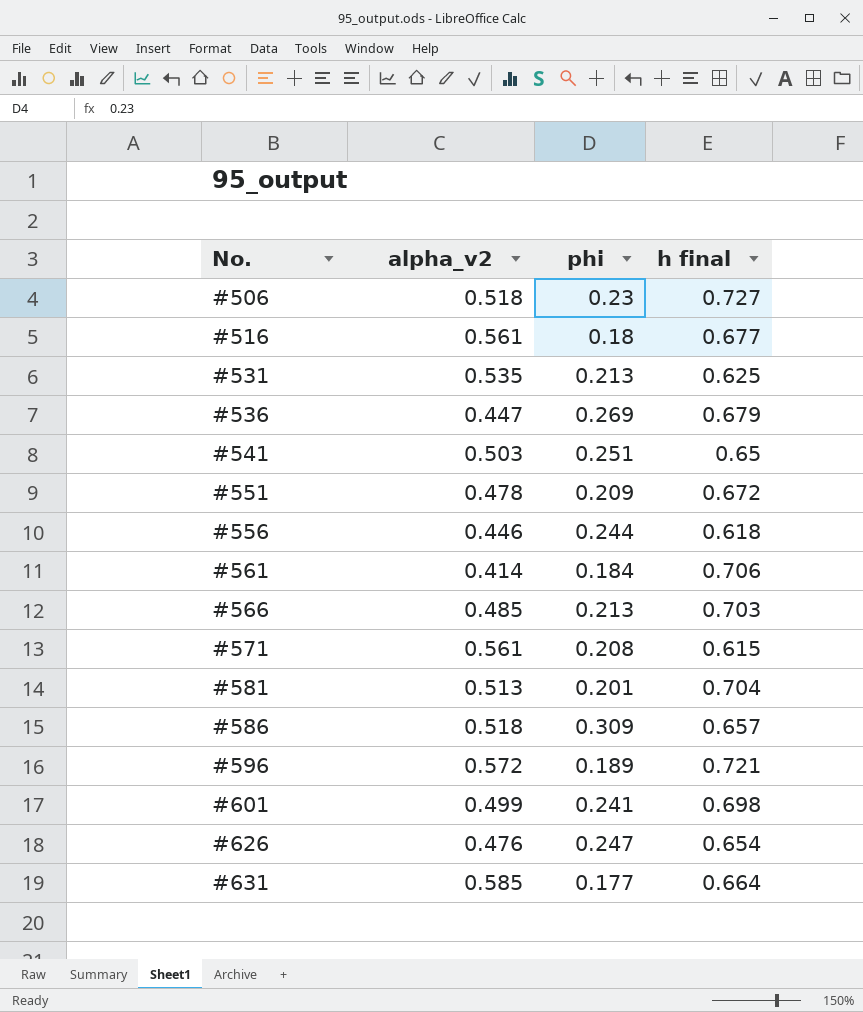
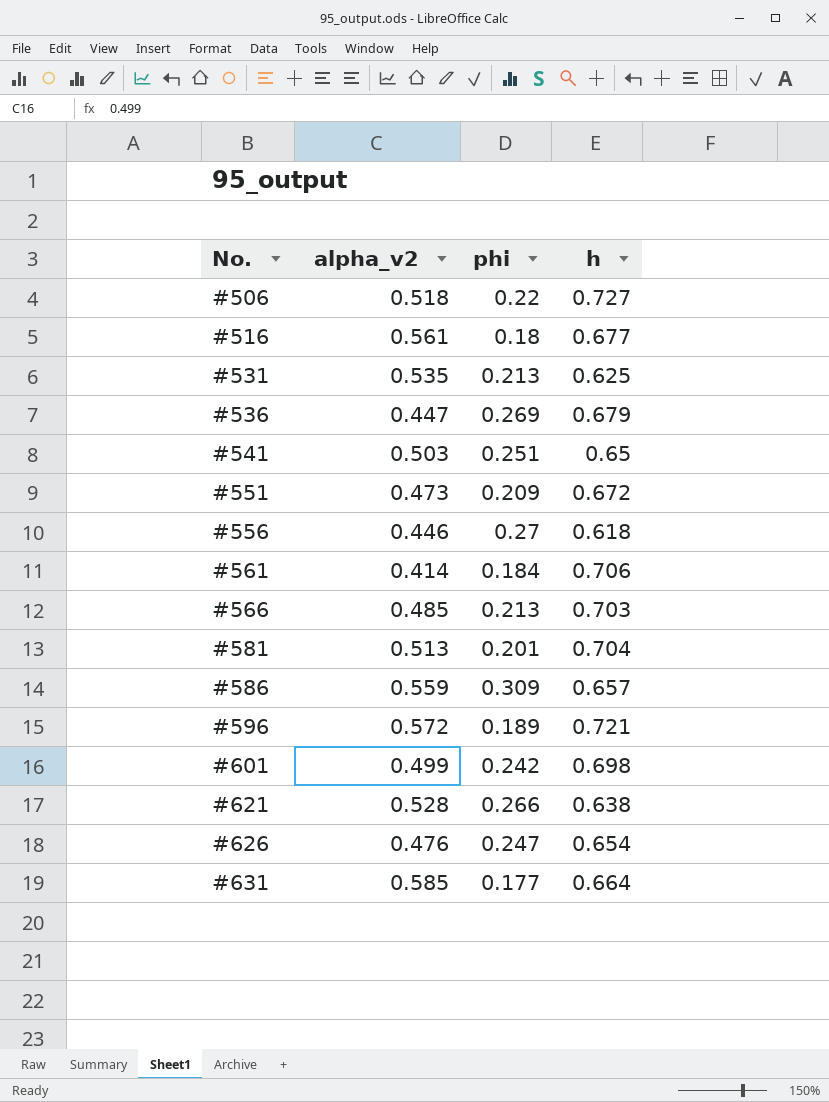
column name: h final -> h
row #571: 0.561 | 0.208 | 0.615 -> none
#506 | phi: 0.23 -> 0.22
#551 | alpha_v2: 0.478 -> 0.473
#556 | phi: 0.244 -> 0.27
#586 | alpha_v2: 0.518 -> 0.559
#601 | phi: 0.241 -> 0.242
row #621: none -> 0.528 | 0.266 | 0.638

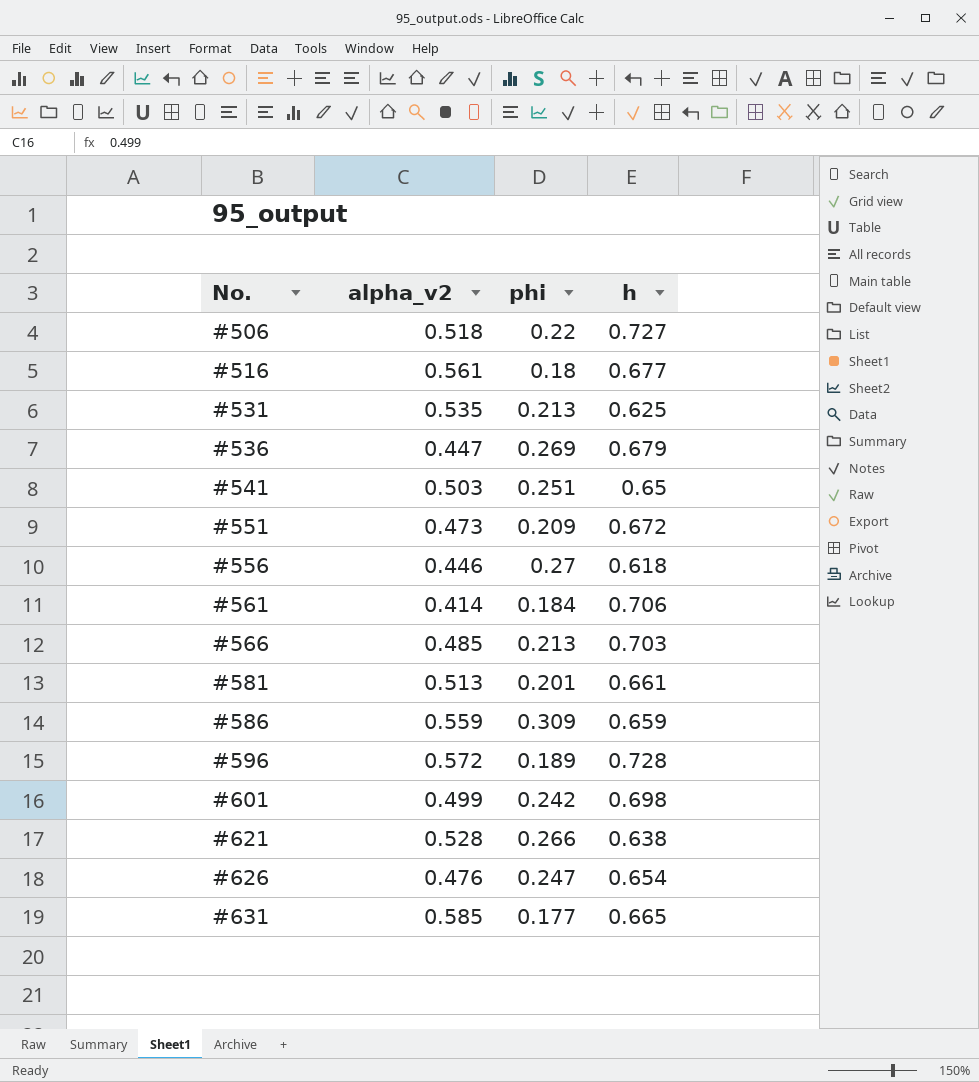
#581 | h: 0.704 -> 0.661
#586 | h: 0.657 -> 0.659
#596 | h: 0.721 -> 0.728
#631 | h: 0.664 -> 0.665

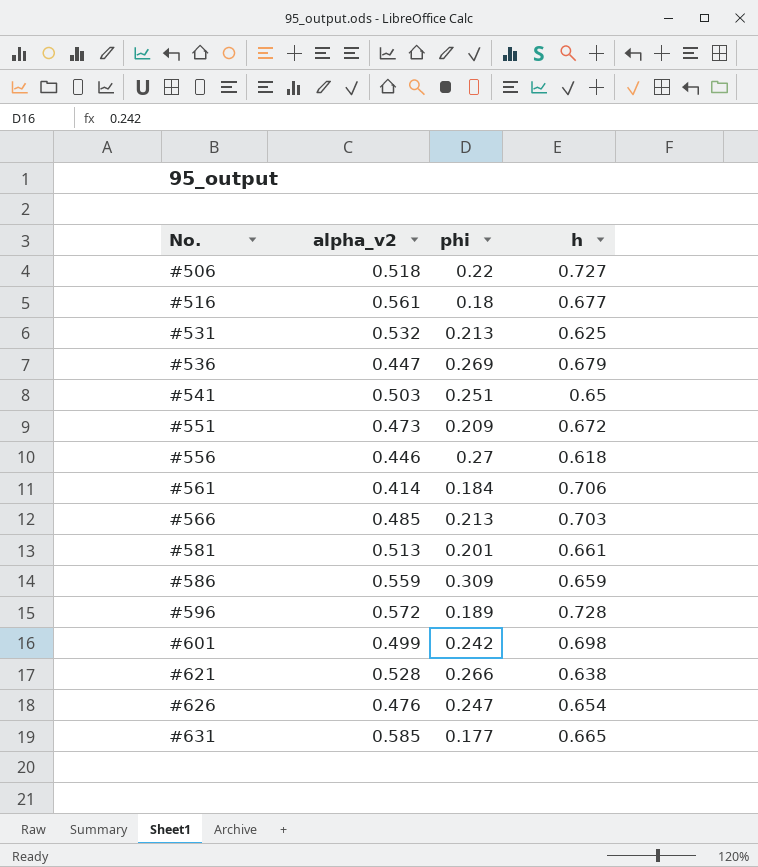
#531 | alpha_v2: 0.535 -> 0.532

